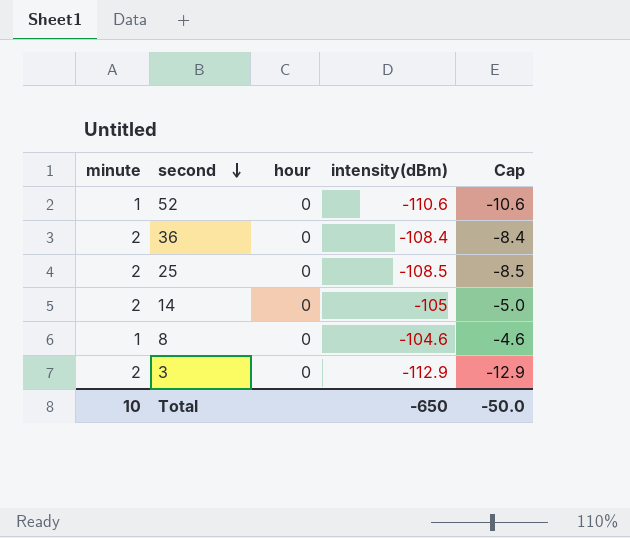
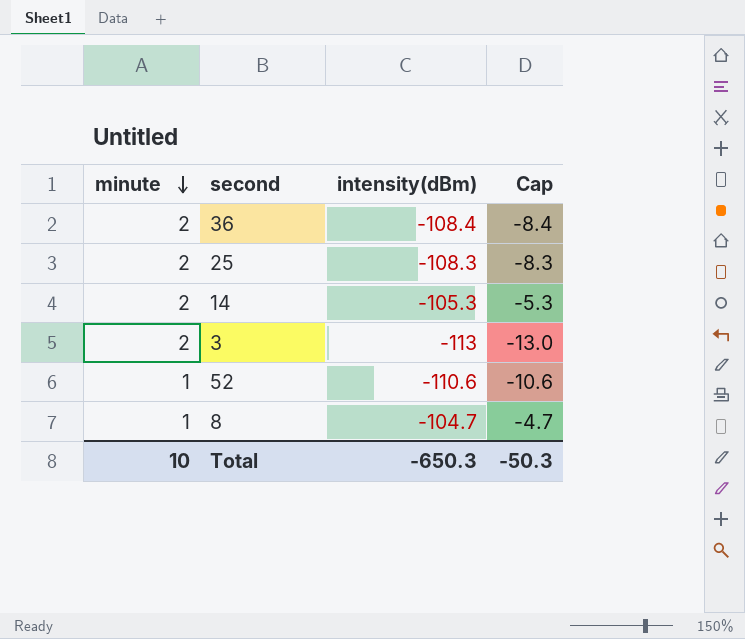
row order: second descending -> minute descending
column hour | position: 3 -> none
25 | intensity(dBm): -108.5 -> -108.3
25 | Cap: -8.5 -> -8.3
14 | intensity(dBm): -105 -> -105.3
14 | Cap: -5.0 -> -5.3
3 | intensity(dBm): -112.9 -> -113
3 | Cap: -12.9 -> -13.0
8 | intensity(dBm): -104.6 -> -104.7
8 | Cap: -4.6 -> -4.7
Total | intensity(dBm): -650 -> -650.3
Total | Cap: -50.0 -> -50.3

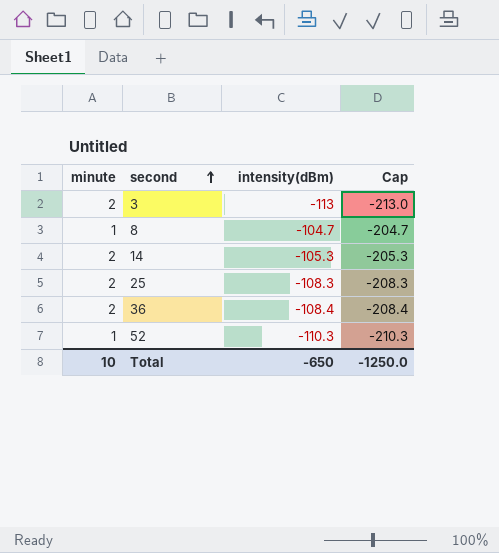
row order: minute descending -> second ascending
column Cap | formula: [intensity(dBm)] + 100 -> [intensity(dBm)] - 100
52 | intensity(dBm): -110.6 -> -110.3
Total | intensity(dBm): -650.3 -> -650
Total | Cap: -50.3 -> -1250.0

